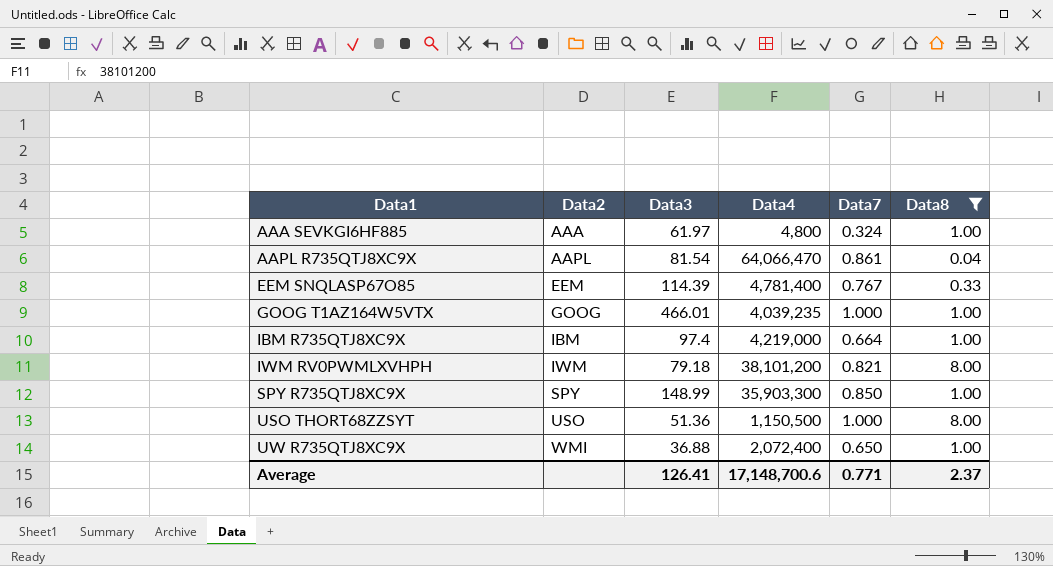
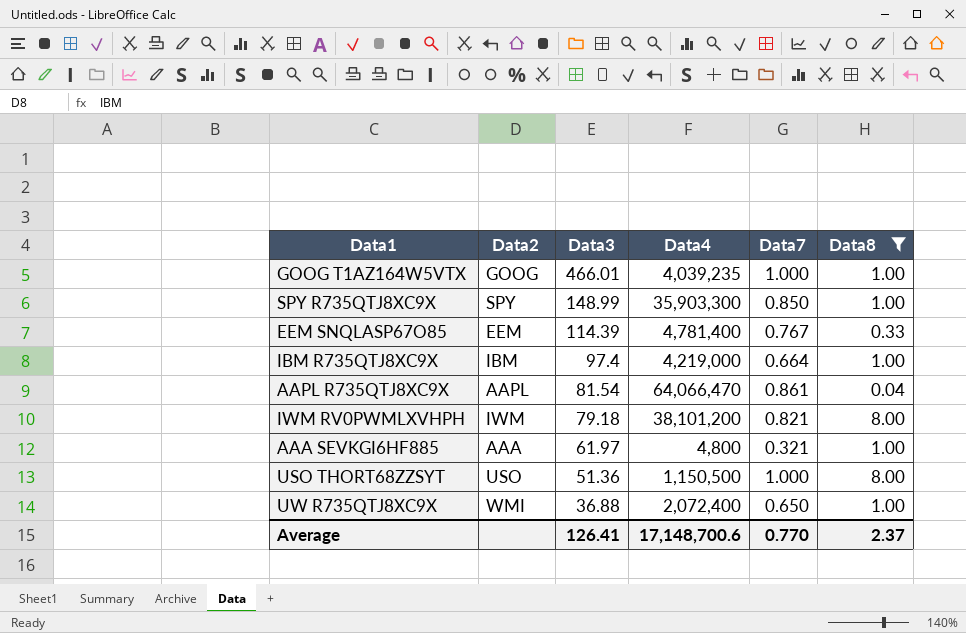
row order: Data1 ascending -> Data3 descending
AAA SEVKGI6HF885 | Data7: 0.324 -> 0.321
Average | Data7: 0.771 -> 0.770

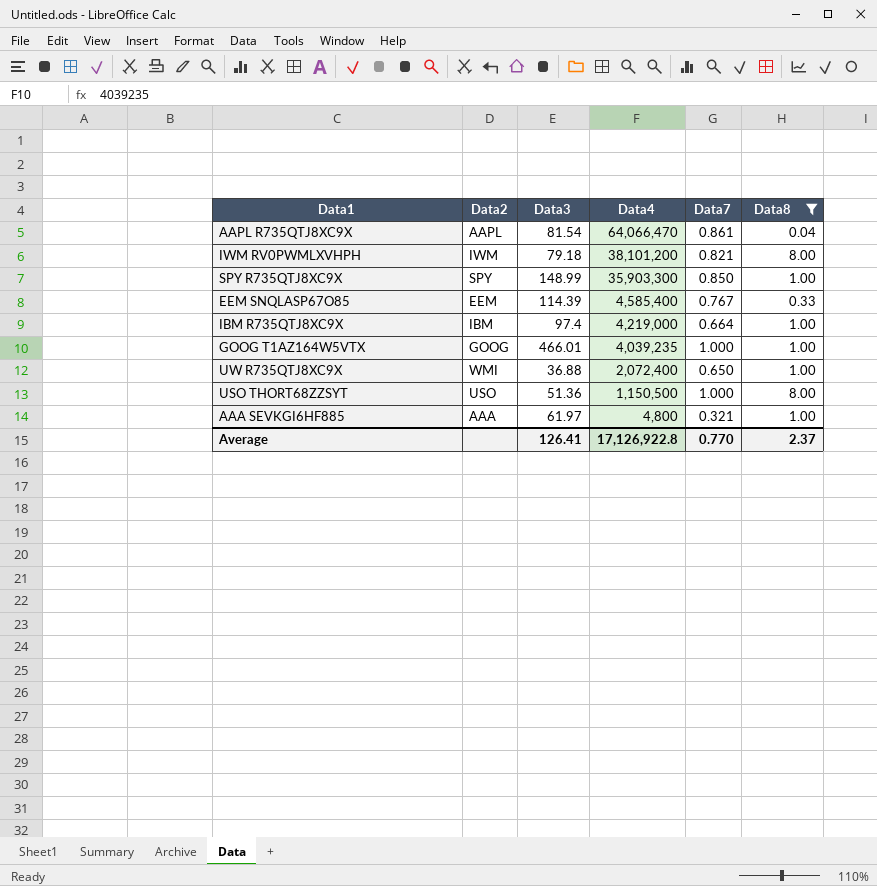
row order: Data3 descending -> Data4 descending
EEM SNQLASP67O85 | Data4: 4,781,400 -> 4,585,400
Average | Data4: 17,148,700.6 -> 17,126,922.8

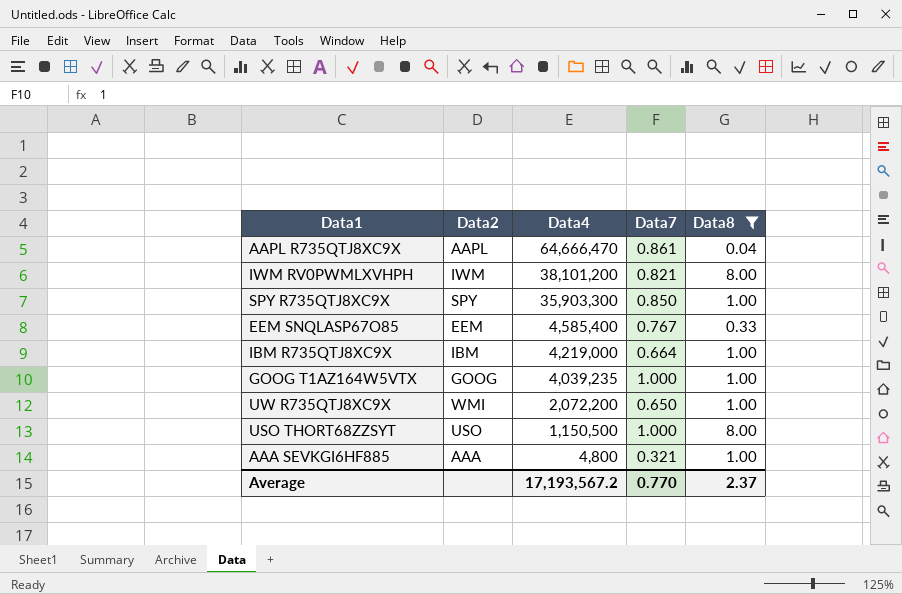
column Data3 | position: 3 -> none
AAPL R735QTJ8XC9X | Data4: 64,066,470 -> 64,666,470
UW R735QTJ8XC9X | Data4: 2,072,400 -> 2,072,200
Average | Data4: 17,126,922.8 -> 17,193,567.2

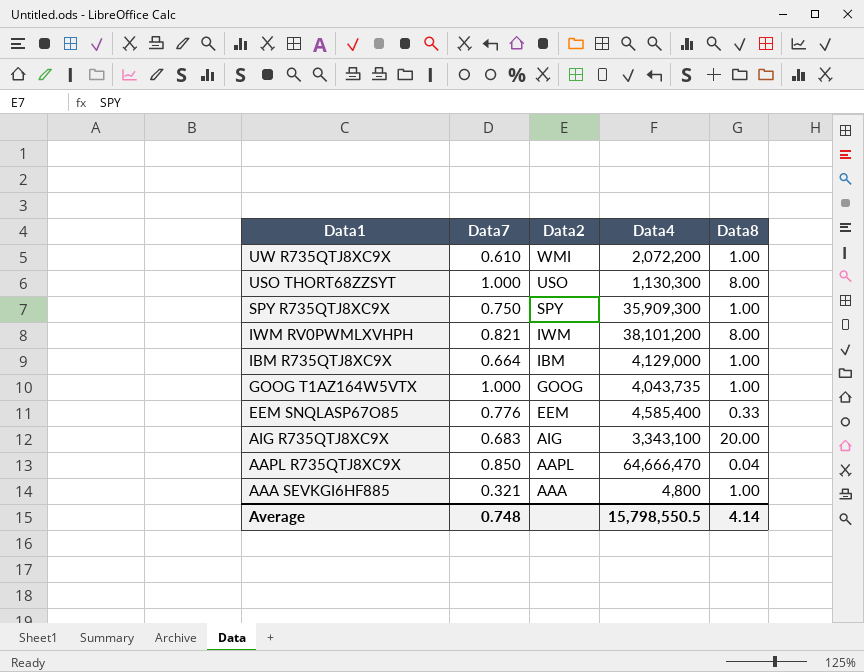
filter: Data8 != 20.00 -> none
row order: Data4 descending -> Data1 descending
column Data7 | position: 4 -> 2
UW R735QTJ8XC9X | Data7: 0.650 -> 0.610
USO THORT68ZZSYT | Data4: 1,150,500 -> 1,130,300
SPY R735QTJ8XC9X | Data7: 0.850 -> 0.750
SPY R735QTJ8XC9X | Data4: 35,903,300 -> 35,909,300
IBM R735QTJ8XC9X | Data4: 4,219,000 -> 4,129,000
GOOG T1AZ164W5VTX | Data4: 4,039,235 -> 4,043,735
EEM SNQLASP67O85 | Data7: 0.767 -> 0.776
AAPL R735QTJ8XC9X | Data7: 0.861 -> 0.850
Average | Data7: 0.770 -> 0.748
Average | Data4: 17,193,567.2 -> 15,798,550.5
Average | Data8: 2.37 -> 4.14

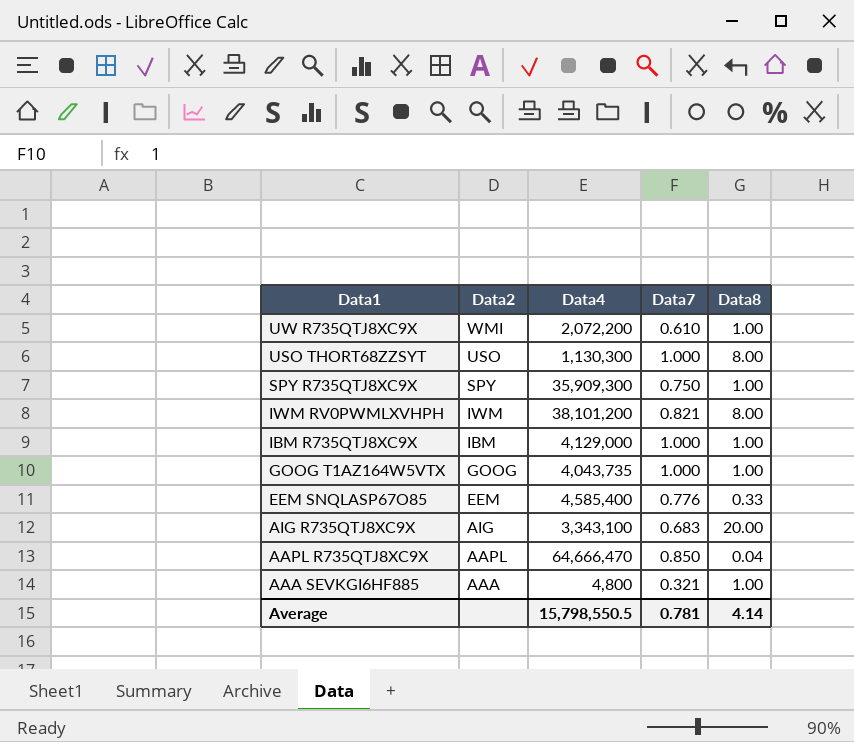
column Data7 | position: 2 -> 4
IBM R735QTJ8XC9X | Data7: 0.664 -> 1.000
Average | Data7: 0.748 -> 0.781

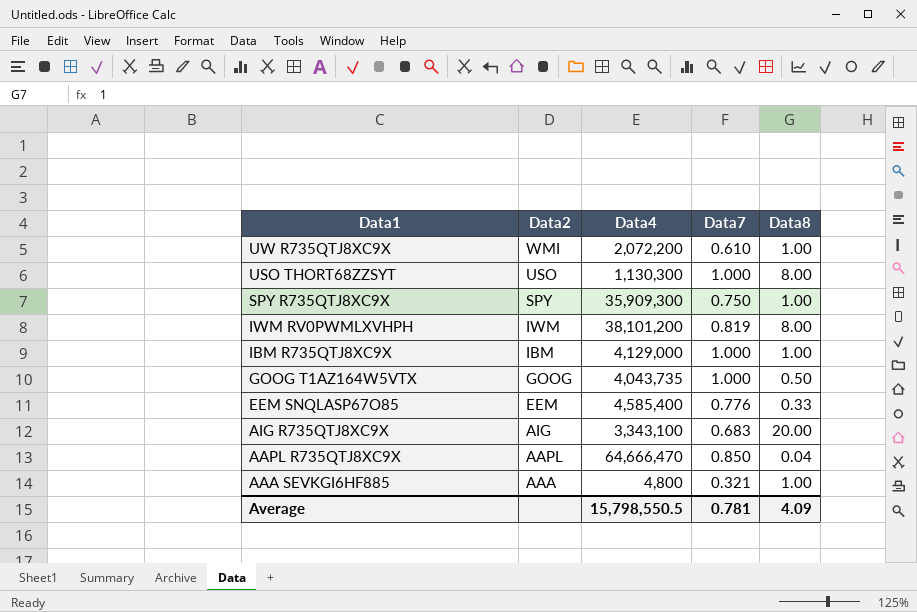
IWM RV0PWMLXVHPH | Data7: 0.821 -> 0.819
GOOG T1AZ164W5VTX | Data8: 1.00 -> 0.50
Average | Data8: 4.14 -> 4.09

